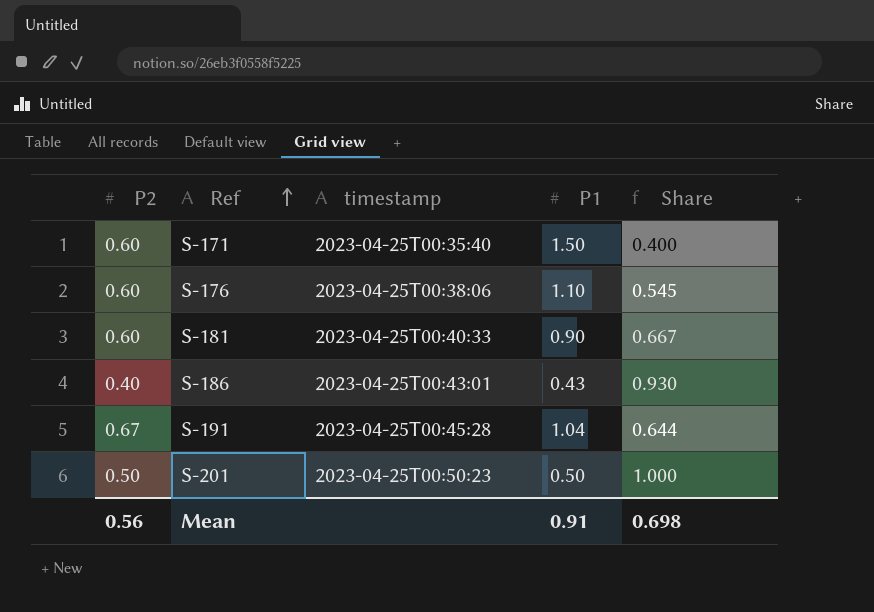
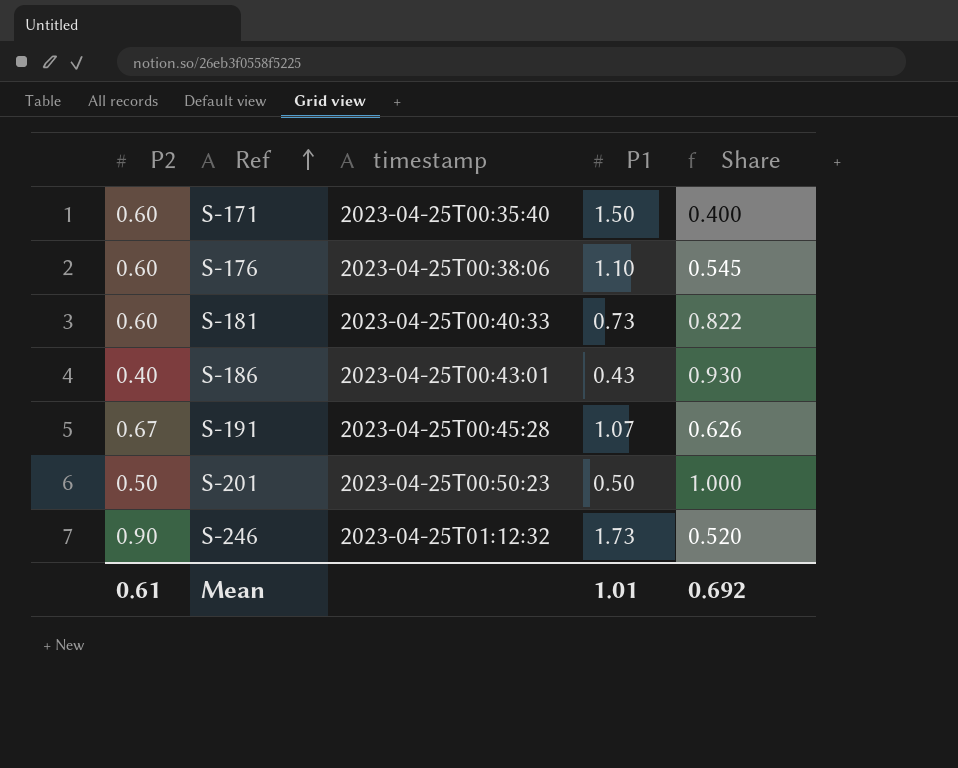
S-181 | P1: 0.90 -> 0.73
S-181 | Share: 0.667 -> 0.822
S-191 | P1: 1.04 -> 1.07
S-191 | Share: 0.644 -> 0.626
row S-246: none -> 0.90 | 2023-04-25T01:12:32 | 1.73 | 0.520
Mean | P2: 0.56 -> 0.61
Mean | P1: 0.91 -> 1.01
Mean | Share: 0.698 -> 0.692

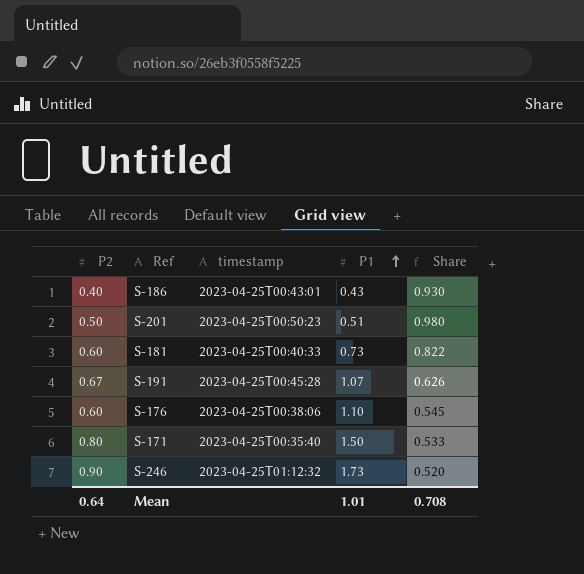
row order: Ref ascending -> P1 ascending
S-201 | P1: 0.50 -> 0.51
S-201 | Share: 1.000 -> 0.980
S-171 | P2: 0.60 -> 0.80
S-171 | Share: 0.400 -> 0.533
Mean | P2: 0.61 -> 0.64
Mean | Share: 0.692 -> 0.708

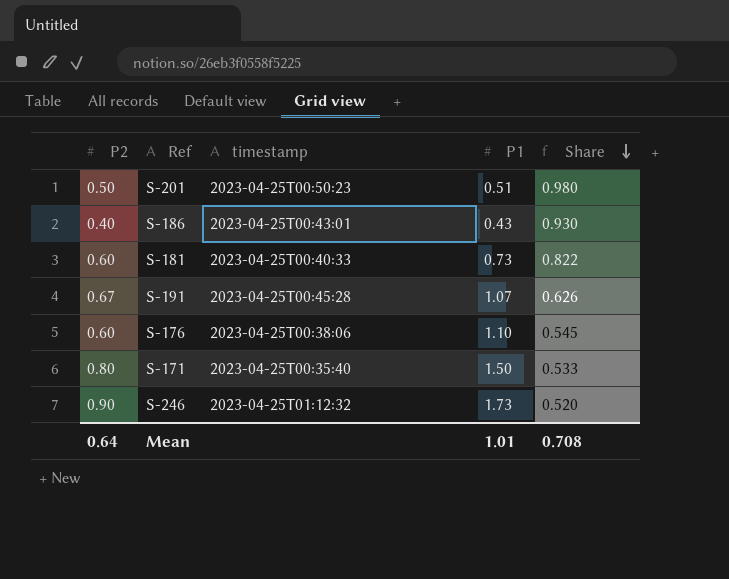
row order: P1 ascending -> Share descending

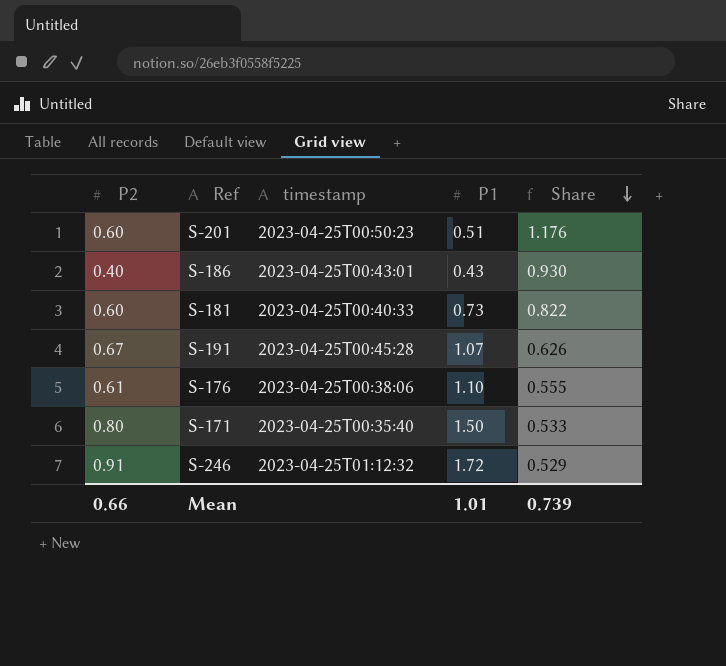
S-201 | P2: 0.50 -> 0.60
S-201 | Share: 0.980 -> 1.176
S-176 | P2: 0.60 -> 0.61
S-176 | Share: 0.545 -> 0.555
S-246 | P2: 0.90 -> 0.91
S-246 | P1: 1.73 -> 1.72
S-246 | Share: 0.520 -> 0.529
Mean | P2: 0.64 -> 0.66
Mean | Share: 0.708 -> 0.739

